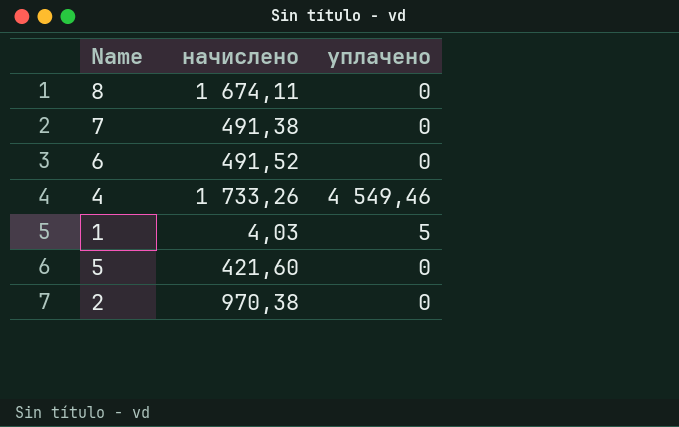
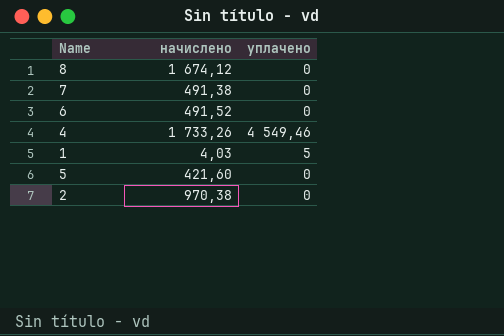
8 | начислено: 1 674,11 -> 1 674,12

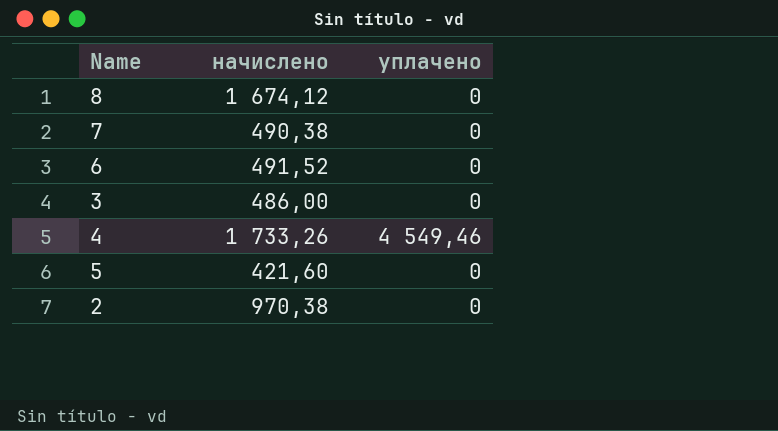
row 1: 4,03 | 5 -> none
7 | начислено: 491,38 -> 490,38
row 3: none -> 486,00 | 0

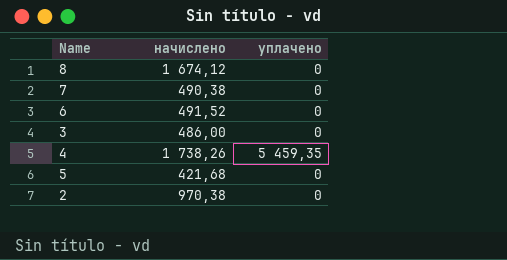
4 | начислено: 1 733,26 -> 1 738,26
4 | уплачено: 4 549,46 -> 5 459,35
5 | начислено: 421,60 -> 421,68

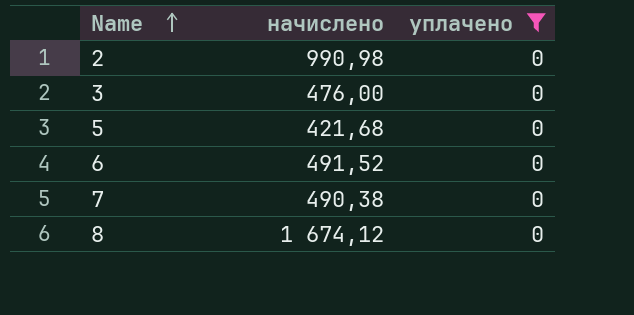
filter: none -> уплачено = 0
row order: none -> Name ascending
2 | начислено: 970,38 -> 990,98
3 | начислено: 486,00 -> 476,00

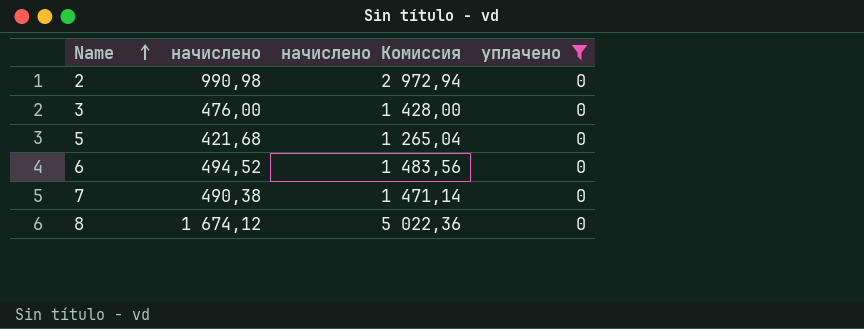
column начислено Комиссия | formula: none -> [начислено] * 3
6 | начислено: 491,52 -> 494,52

